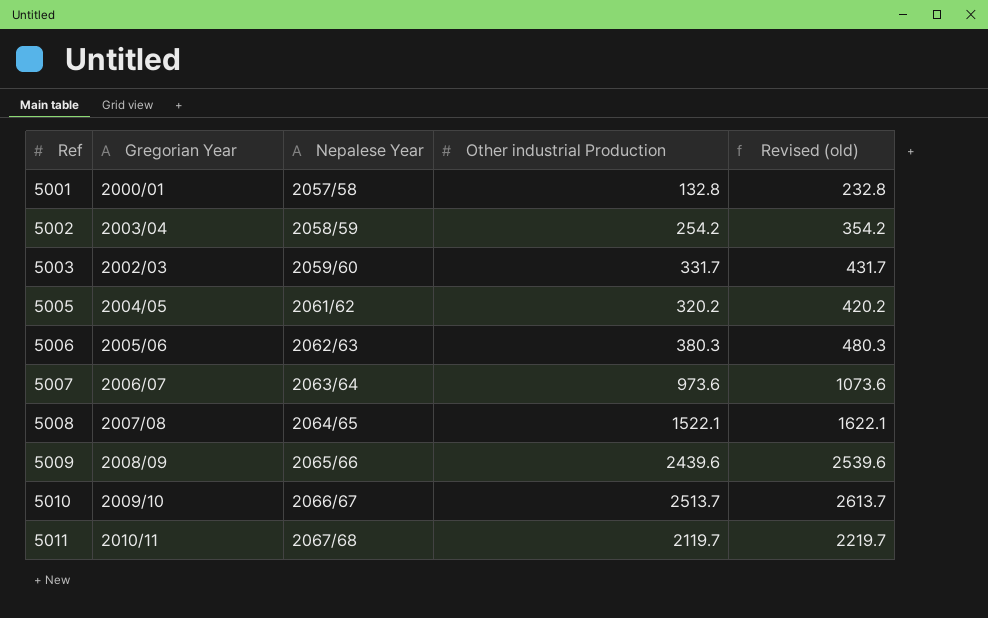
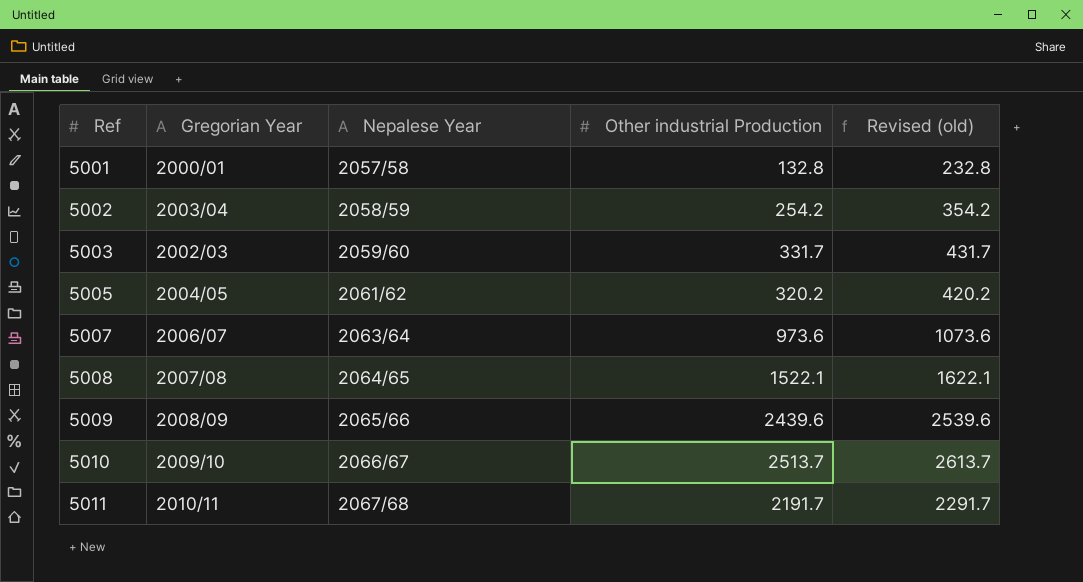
row 5006: 2005/06 | 2062/63 | 380.3 | 480.3 -> none
5011 | Other industrial Production: 2119.7 -> 2191.7
5011 | Revised (old): 2219.7 -> 2291.7

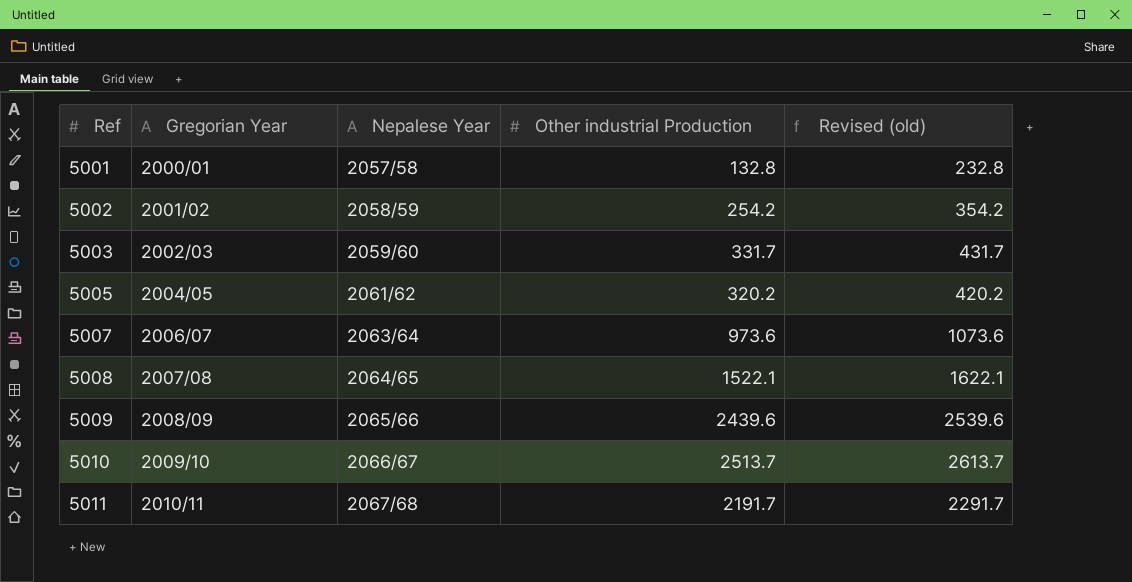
5002 | Gregorian Year: 2003/04 -> 2001/02

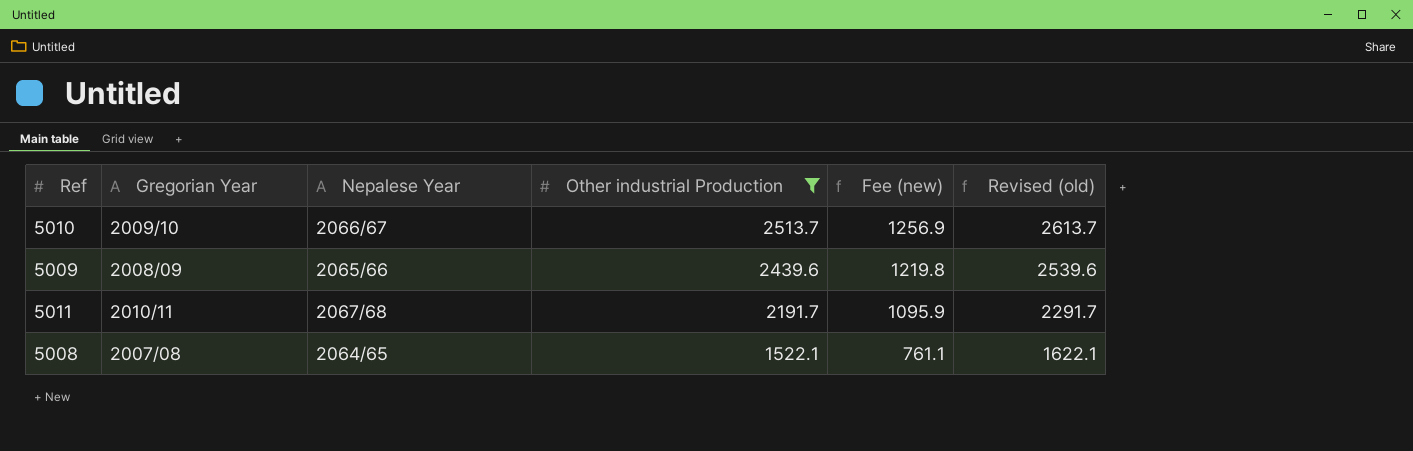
filter: none -> Other industrial Production >= 1522.1
row order: Ref ascending -> Other industrial Production descending
column Fee (new) | formula: none -> [Other industrial Production] * 0.5

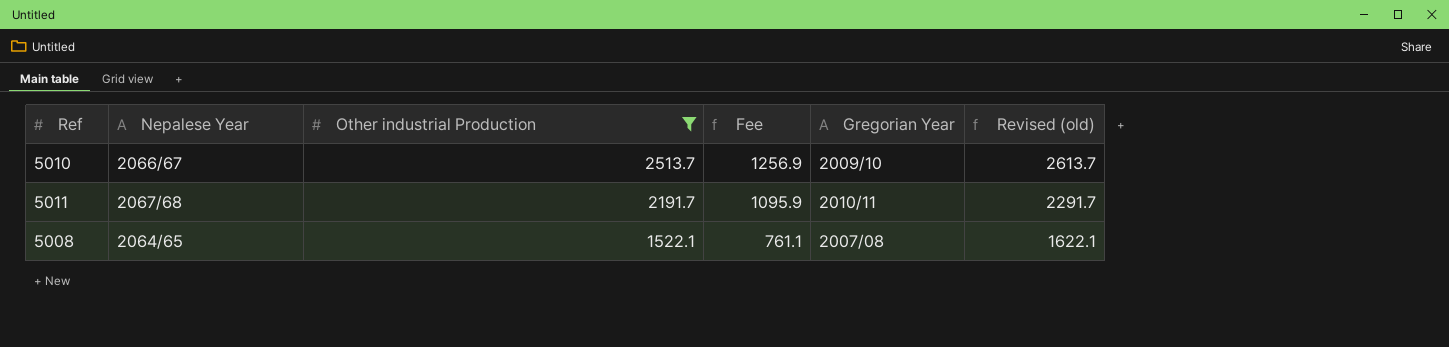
column name: Fee (new) -> Fee
column Gregorian Year | position: 2 -> 5
row 5009: 2008/09 | 2065/66 | 2439.6 | 1219.8 | 2539.6 -> none

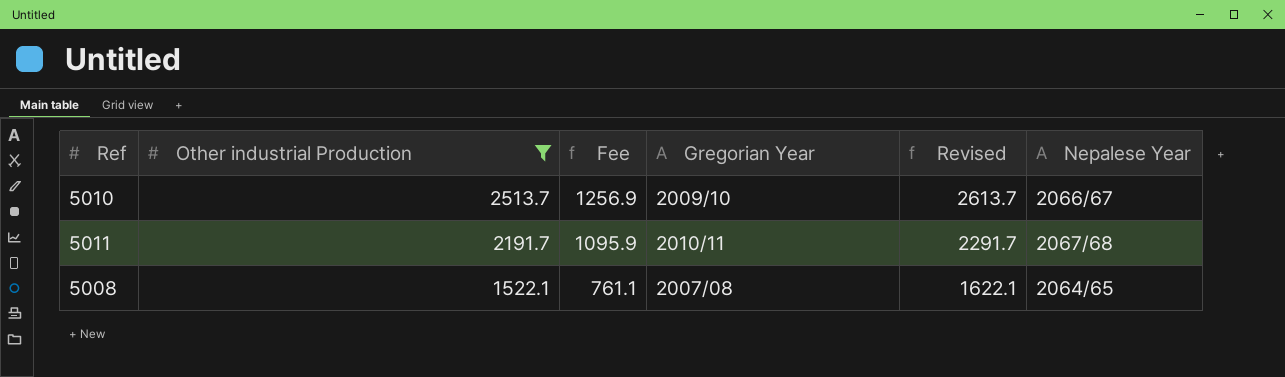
column name: Revised (old) -> Revised
column Nepalese Year | position: 2 -> 6

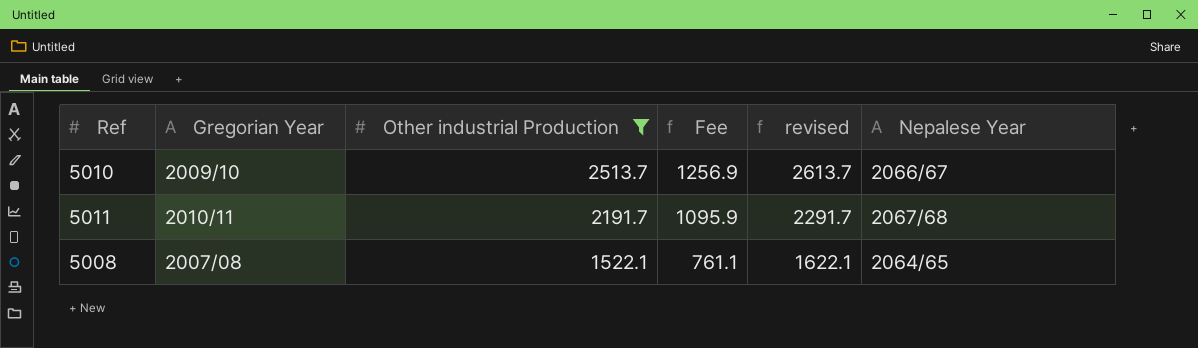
column Gregorian Year | position: 4 -> 2
column name: Revised -> revised

